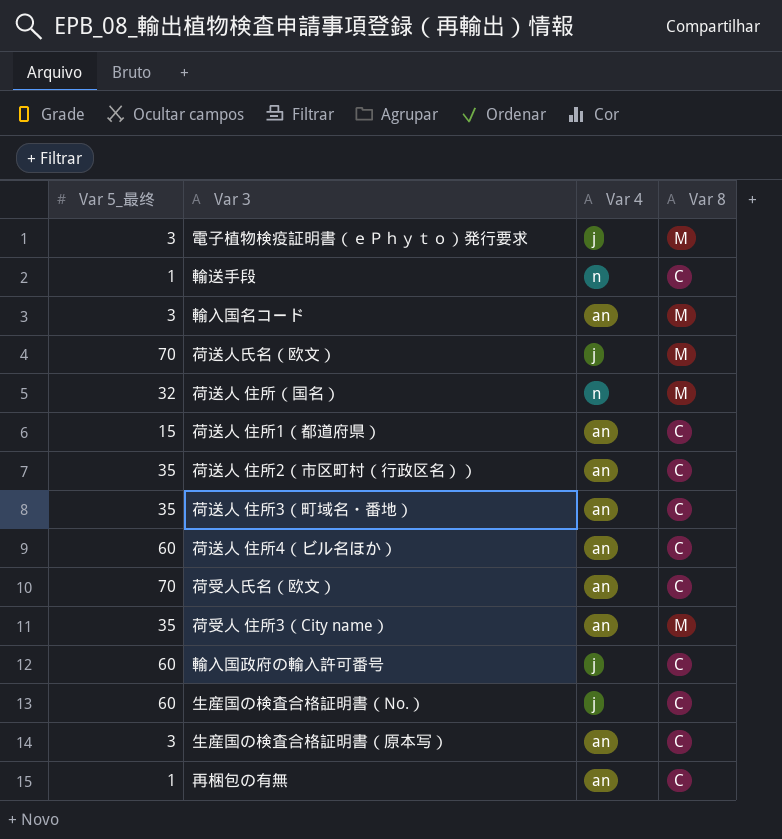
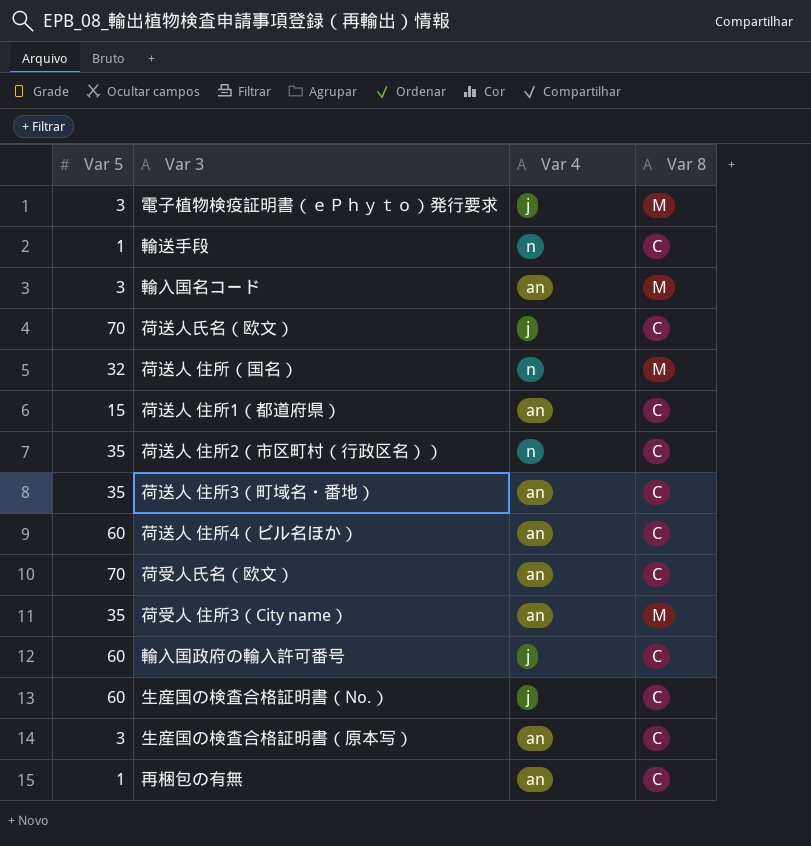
column name: Var 5_最终 -> Var 5
荷送人氏名（欧文） | Var 8: M -> C
荷送人 住所2（市区町村（行政区名）） | Var 4: an -> n

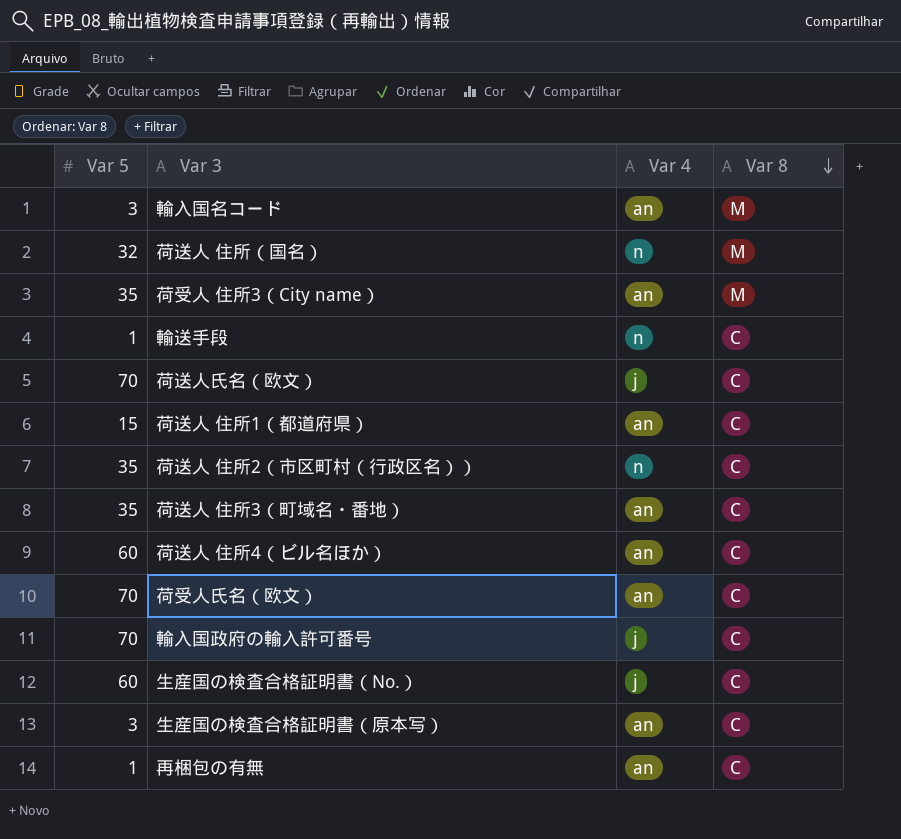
row order: none -> Var 8 descending
row 電子植物検疫証明書（ｅＰｈｙｔｏ）発行要求: 3 | j | M -> none
輸入国政府の輸入許可番号 | Var 5: 60 -> 70

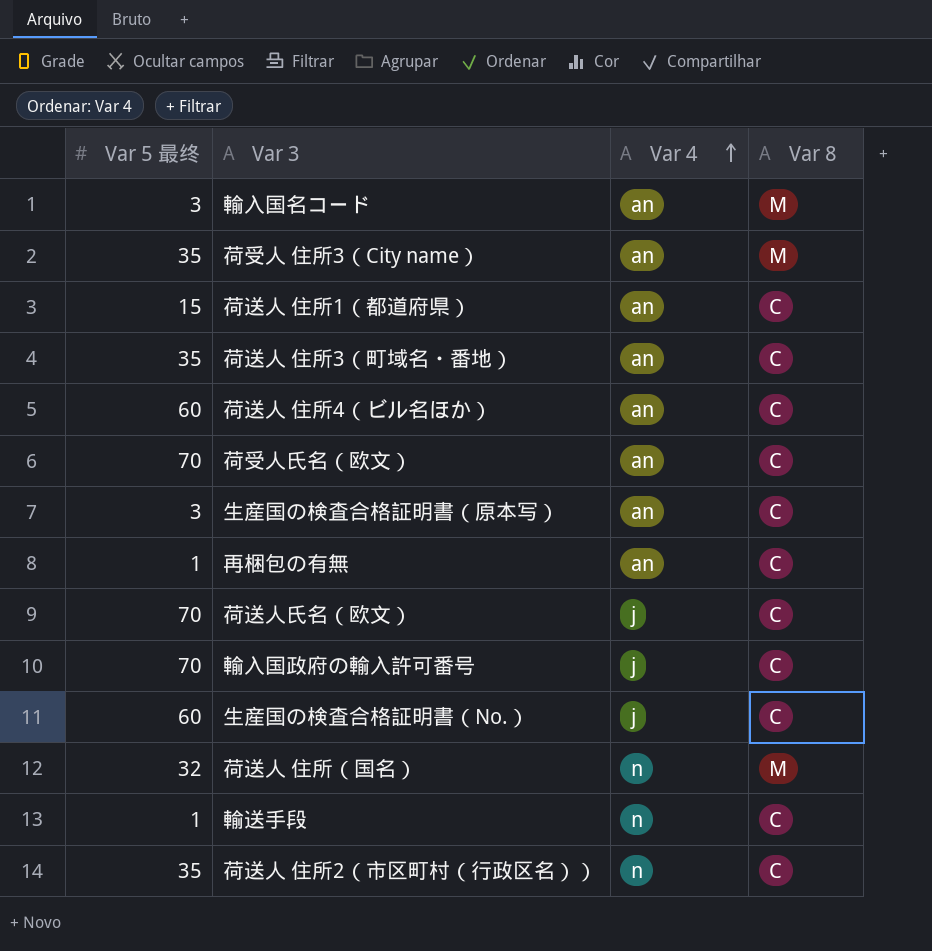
row order: Var 8 descending -> Var 4 ascending
column name: Var 5 -> Var 5 最终

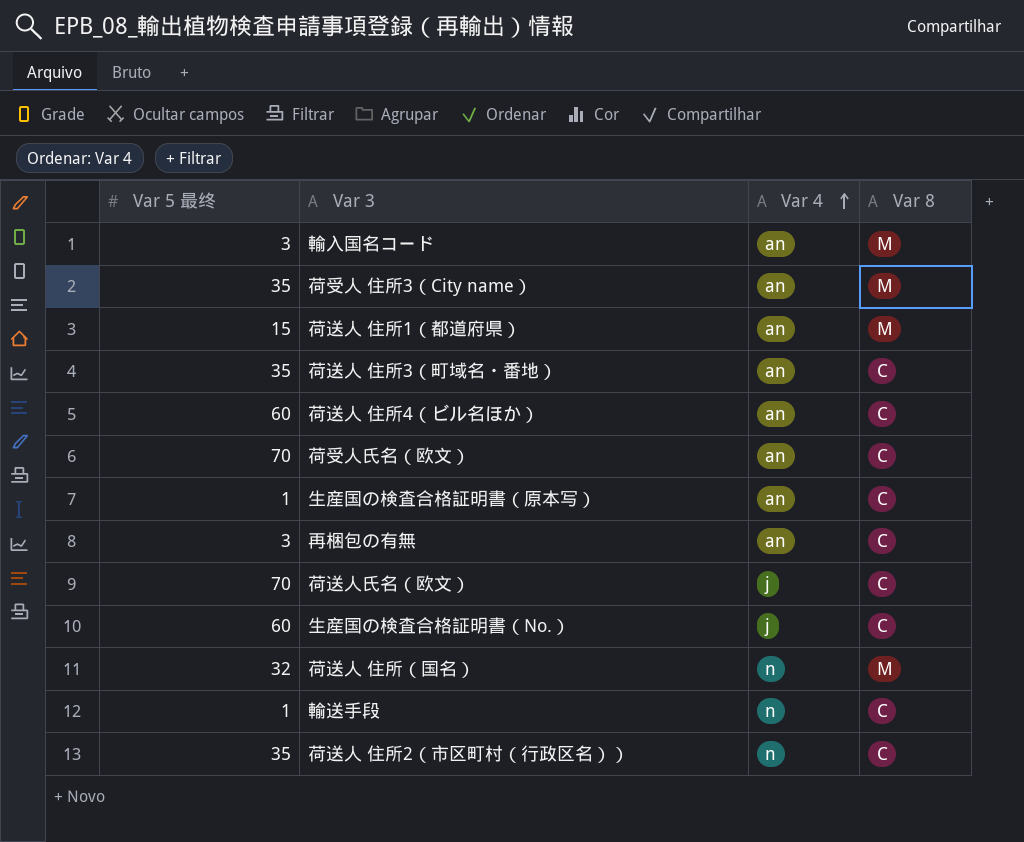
row 輸入国政府の輸入許可番号: 70 | j | C -> none
荷送人 住所1（都道府県） | Var 8: C -> M
生産国の検査合格証明書（原本写） | Var 5 最终: 3 -> 1
再梱包の有無 | Var 5 最终: 1 -> 3

